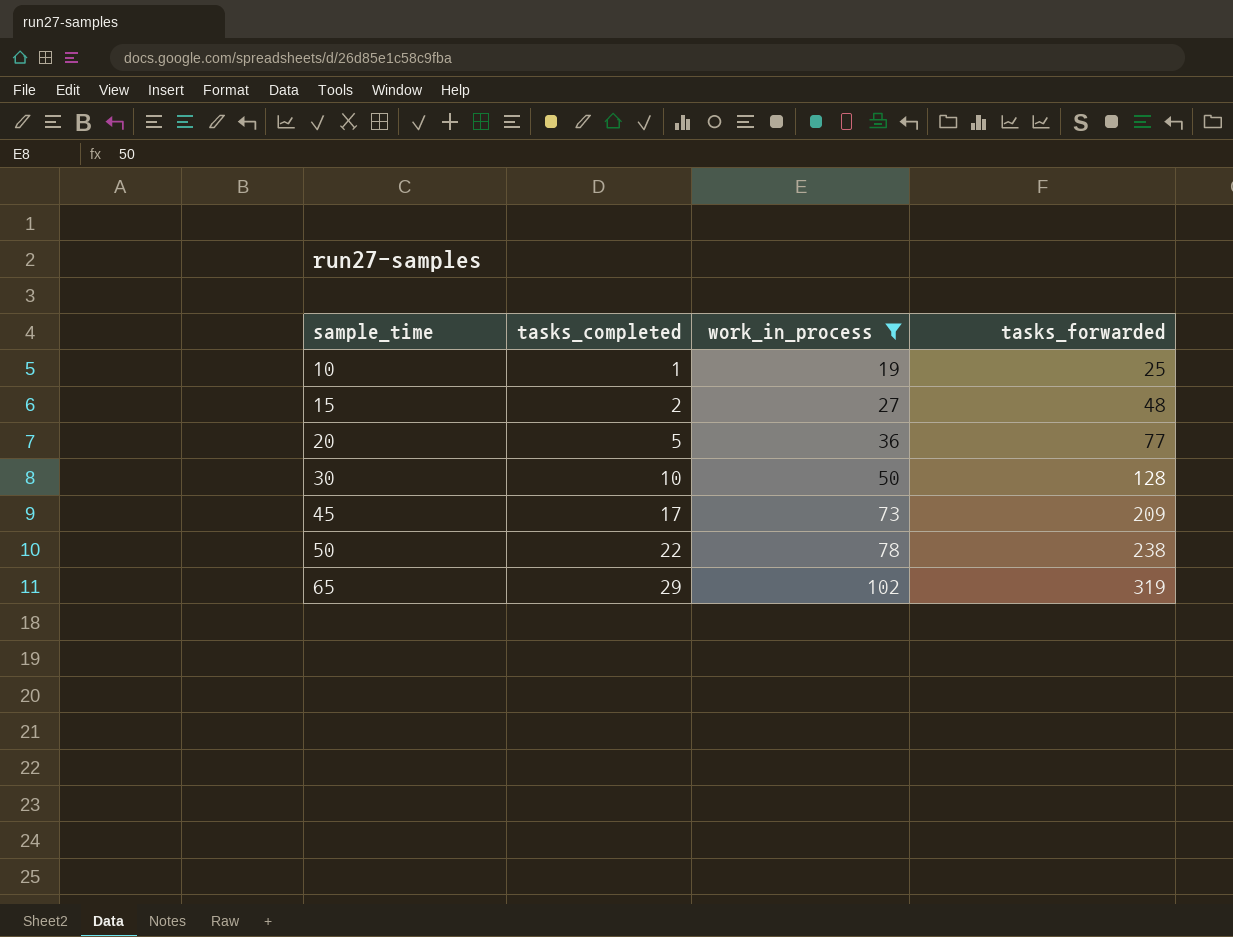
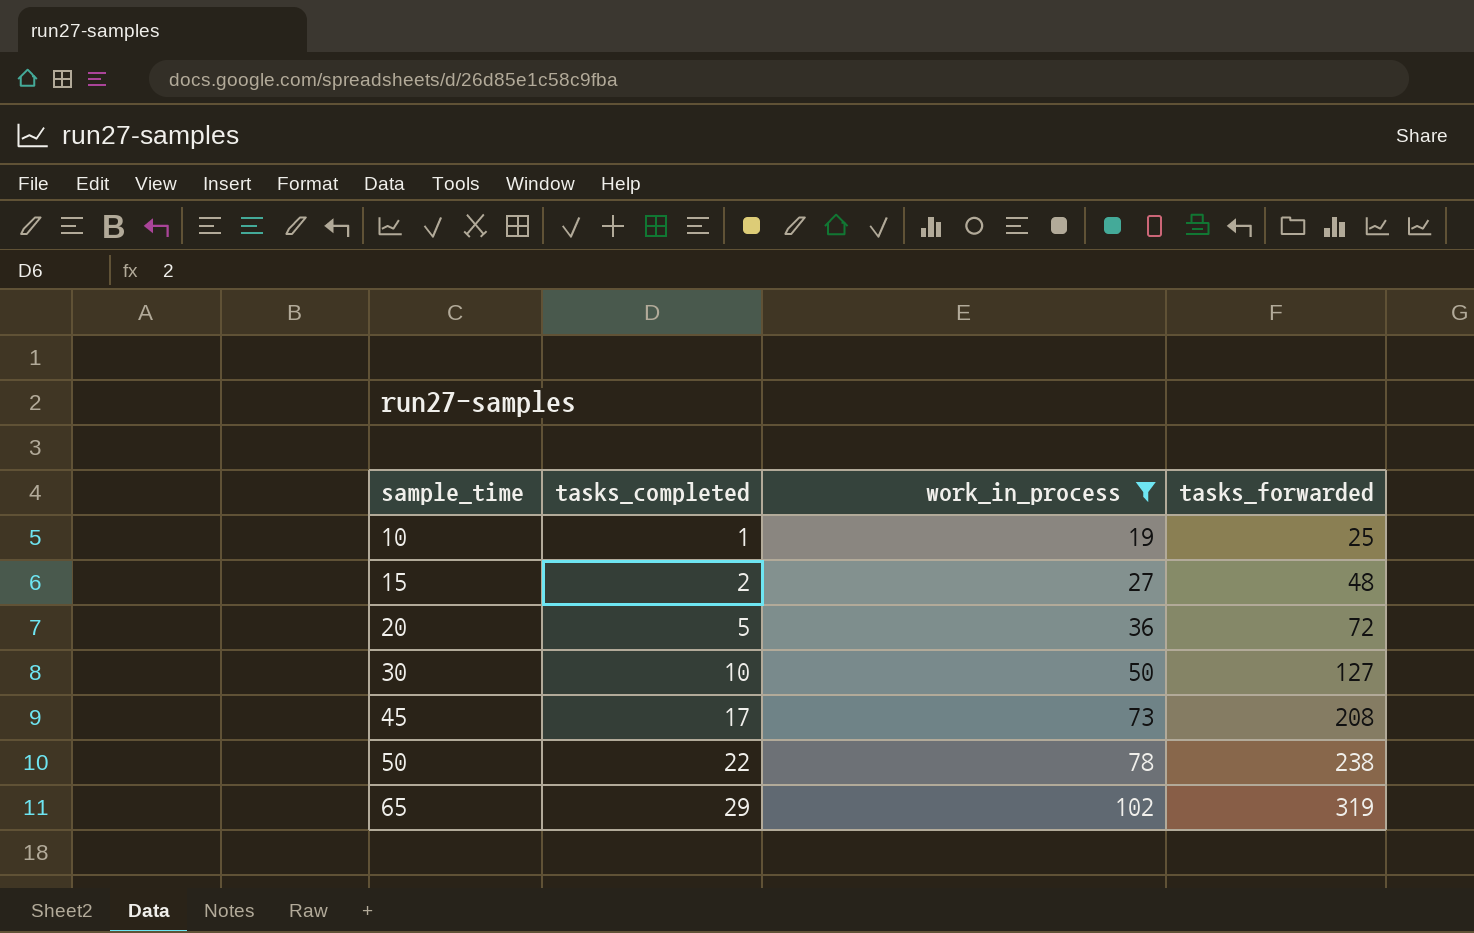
20 | tasks_forwarded: 77 -> 72
30 | tasks_forwarded: 128 -> 127
45 | tasks_forwarded: 209 -> 208

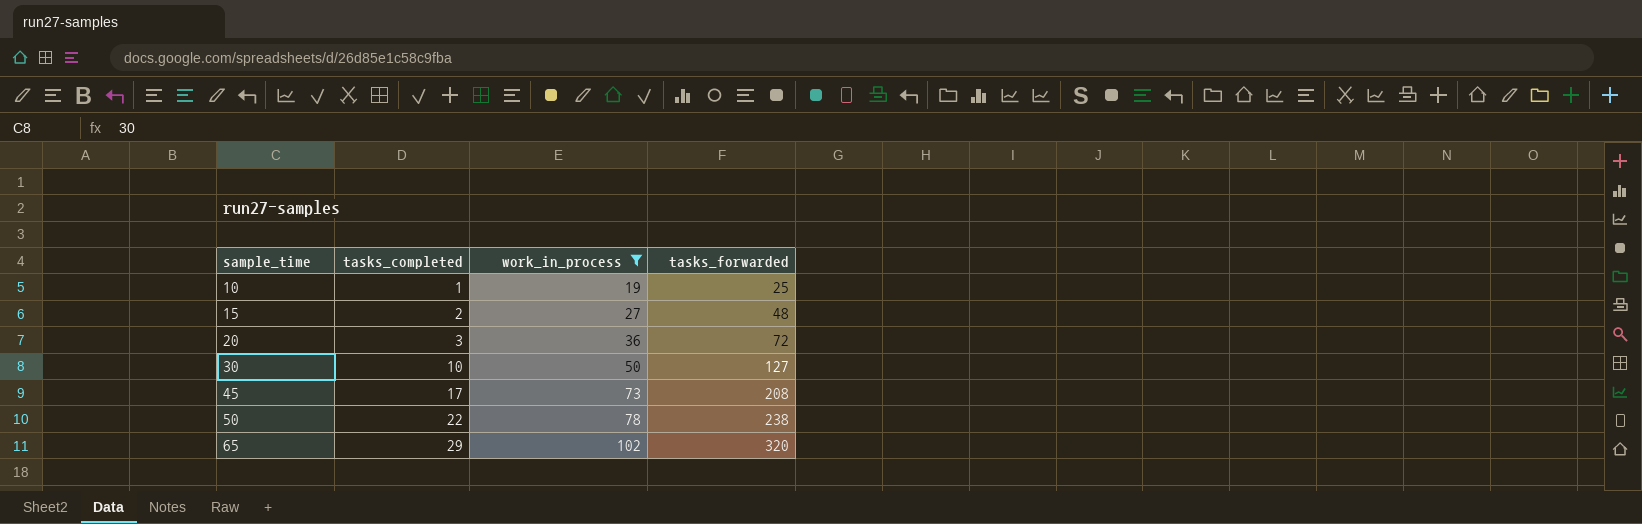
20 | tasks_completed: 5 -> 3
65 | tasks_forwarded: 319 -> 320

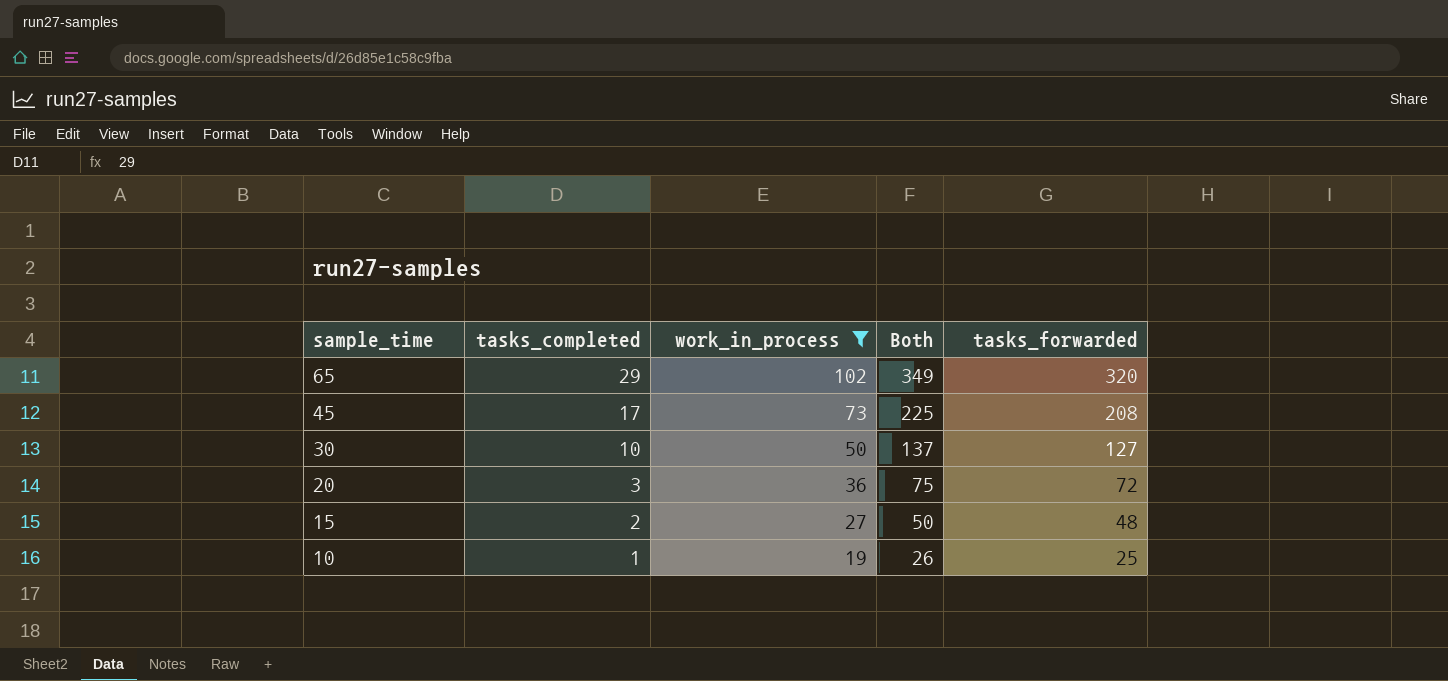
row order: sample_time ascending -> sample_time descending
column Both | formula: none -> [tasks_completed] + [tasks_forwarded]
row 50: 22 | 78 | 238 -> none

